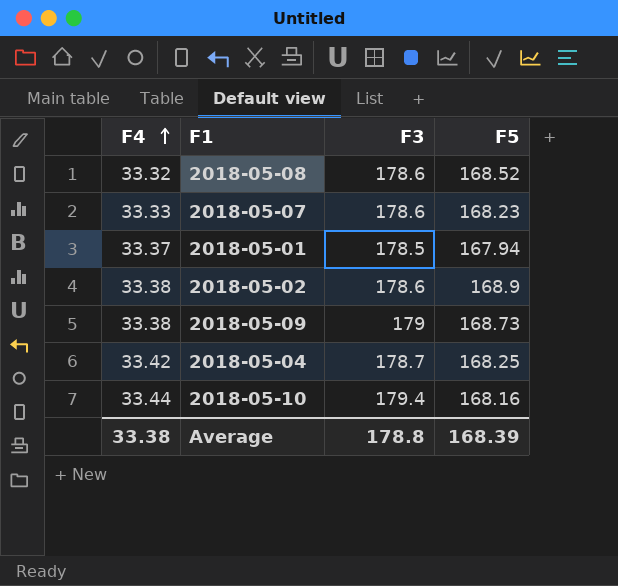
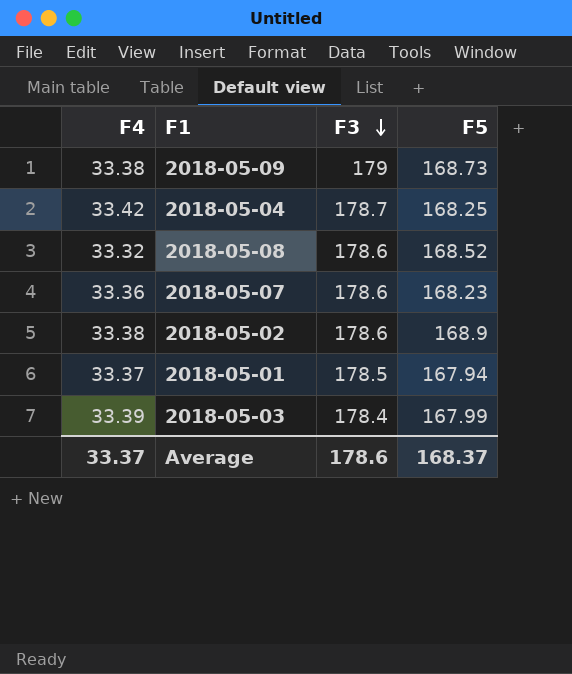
row order: F4 ascending -> F3 descending
row 2018-05-10: 33.44 | 179.4 | 168.16 -> none
2018-05-07 | F4: 33.33 -> 33.36
row 2018-05-03: none -> 33.39 | 178.4 | 167.99
Average | F4: 33.38 -> 33.37
Average | F3: 178.8 -> 178.6
Average | F5: 168.39 -> 168.37

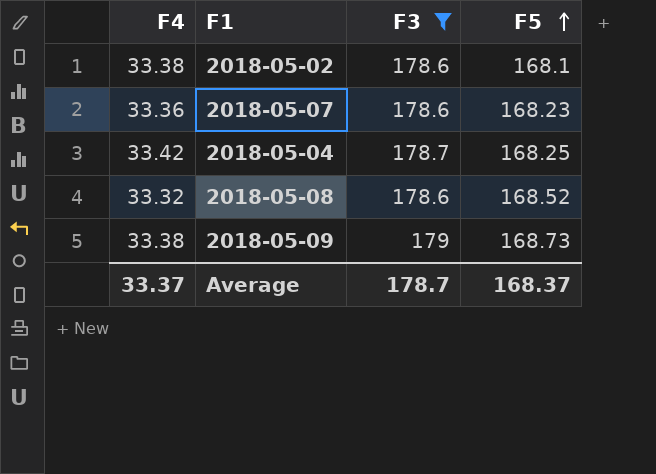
filter: none -> F3 >= 178.6
row order: F3 descending -> F5 ascending
2018-05-02 | F5: 168.9 -> 168.1
Average | F3: 178.6 -> 178.7

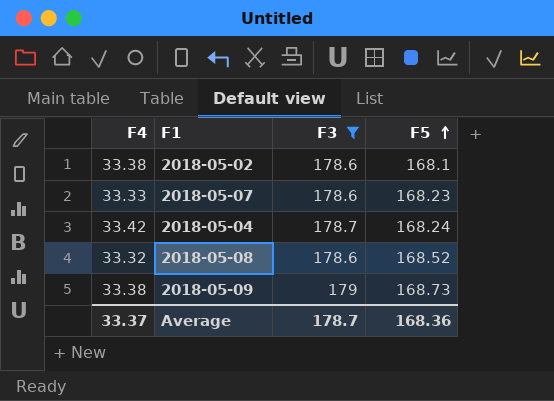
2018-05-07 | F4: 33.36 -> 33.33
2018-05-04 | F5: 168.25 -> 168.24
Average | F5: 168.37 -> 168.36

